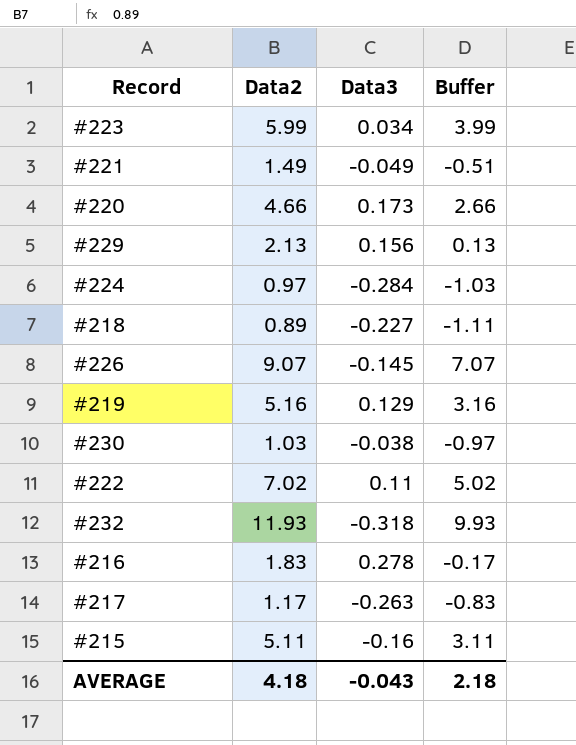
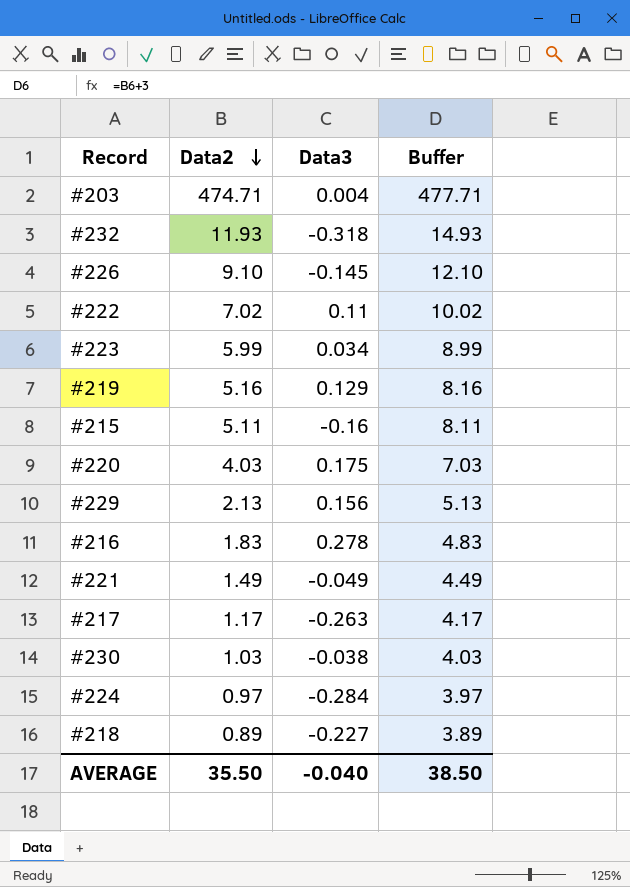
row order: none -> Data2 descending
column Buffer | formula: [Data2] - 2 -> [Data2] + 3
row #203: none -> 474.71 | 0.004 | 477.71
#226 | Data2: 9.07 -> 9.10
#220 | Data2: 4.66 -> 4.03
#220 | Data3: 0.173 -> 0.175
AVERAGE | Data2: 4.18 -> 35.50
AVERAGE | Data3: -0.043 -> -0.040
AVERAGE | Buffer: 2.18 -> 38.50

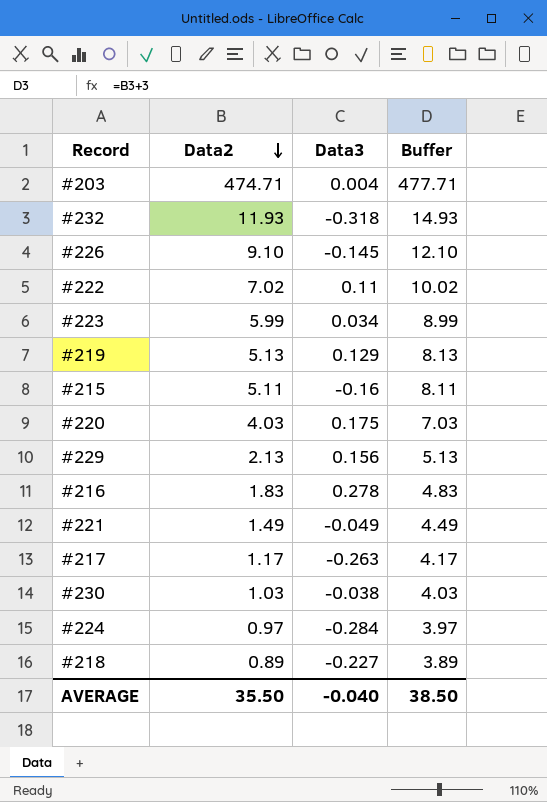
#219 | Data2: 5.16 -> 5.13
#219 | Buffer: 8.16 -> 8.13

